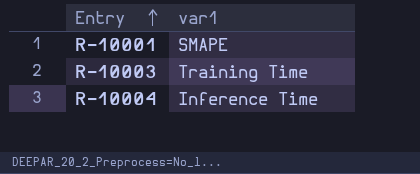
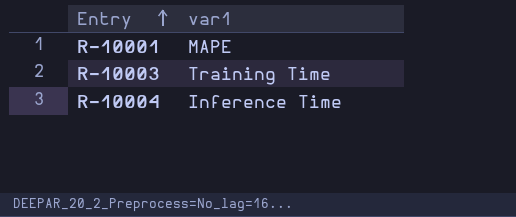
R-10001 | var1: SMAPE -> MAPE

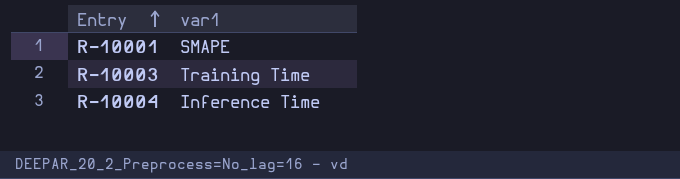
R-10001 | var1: MAPE -> SMAPE

